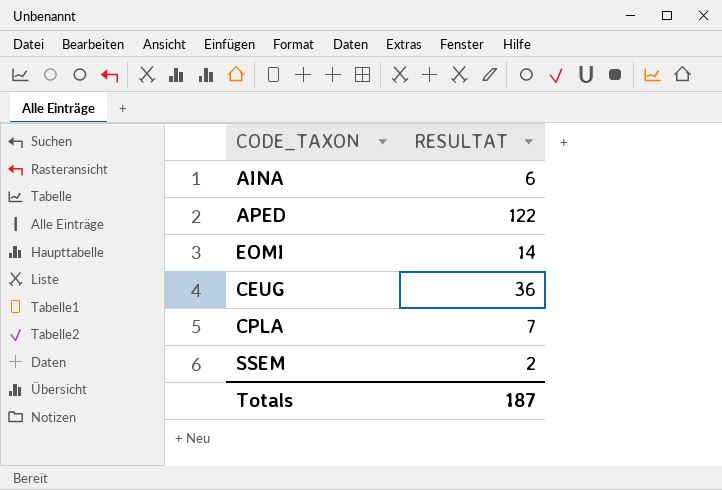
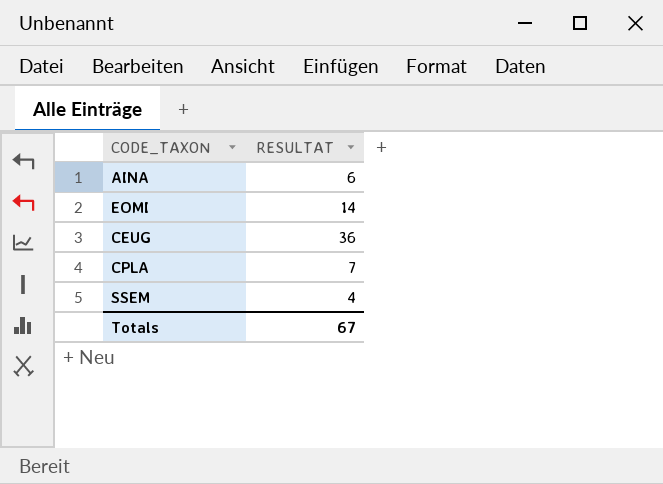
row APED: 122 -> none
SSEM | RESULTAT: 2 -> 4
Totals | RESULTAT: 187 -> 67

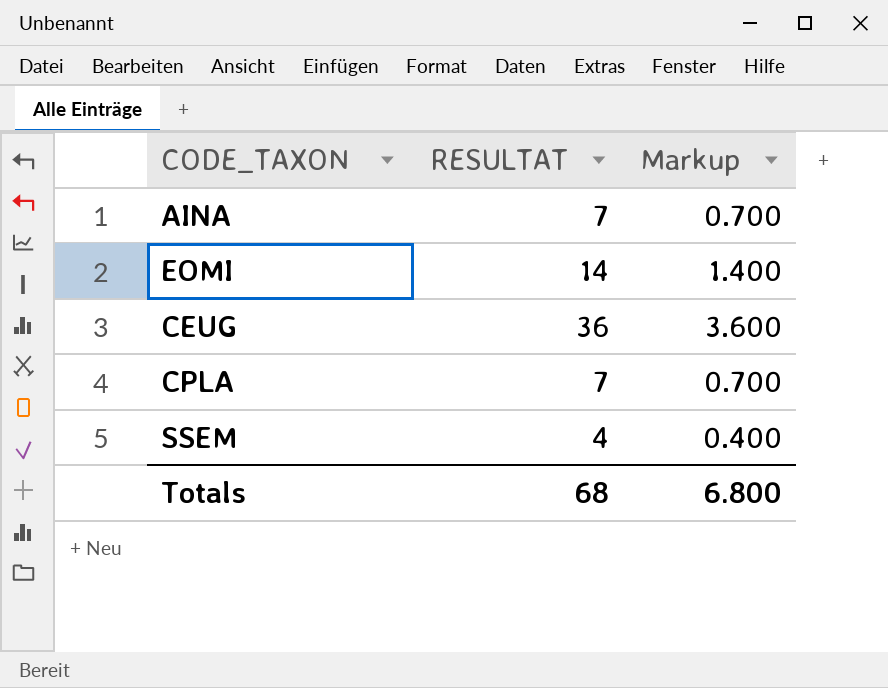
column Markup | formula: none -> [RESULTAT] * 0.1
AINA | RESULTAT: 6 -> 7
Totals | RESULTAT: 67 -> 68

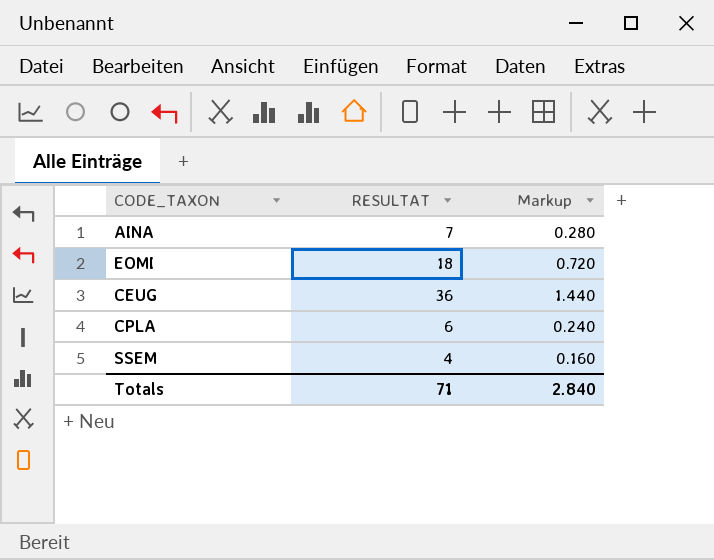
column Markup | formula: [RESULTAT] * 0.1 -> [RESULTAT] * 0.04
EOMI | RESULTAT: 14 -> 18
CPLA | RESULTAT: 7 -> 6
Totals | RESULTAT: 68 -> 71
Totals | Markup: 6.800 -> 2.840

